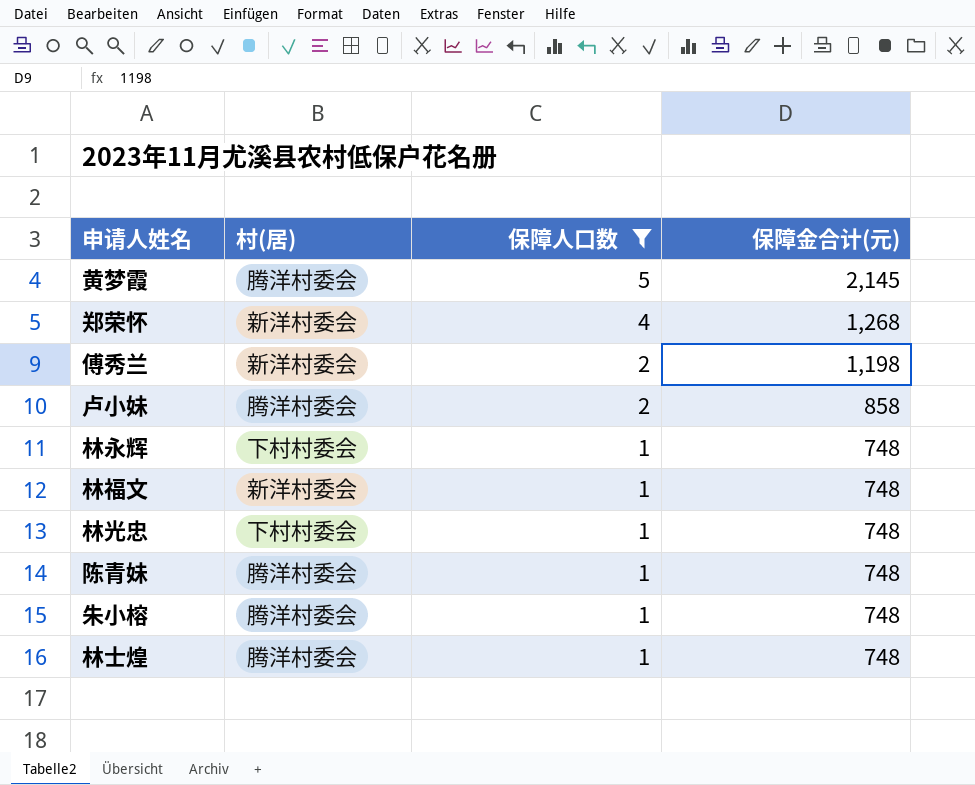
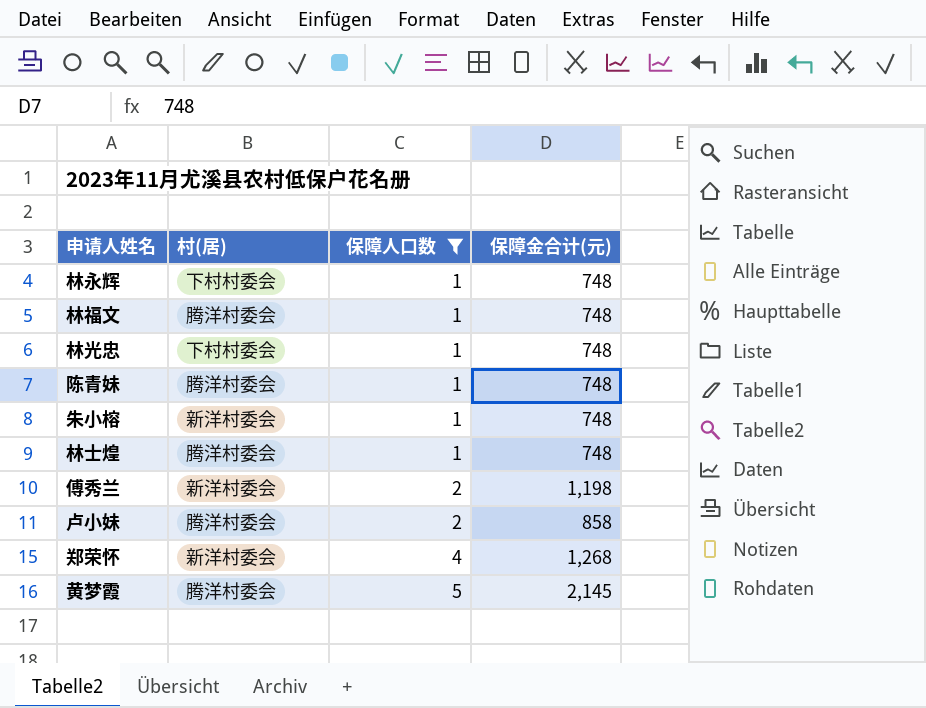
row order: 保障人口数 descending -> 保障人口数 ascending
林福文 | 村(居): 新洋村委会 -> 腾洋村委会
朱小榕 | 村(居): 腾洋村委会 -> 新洋村委会

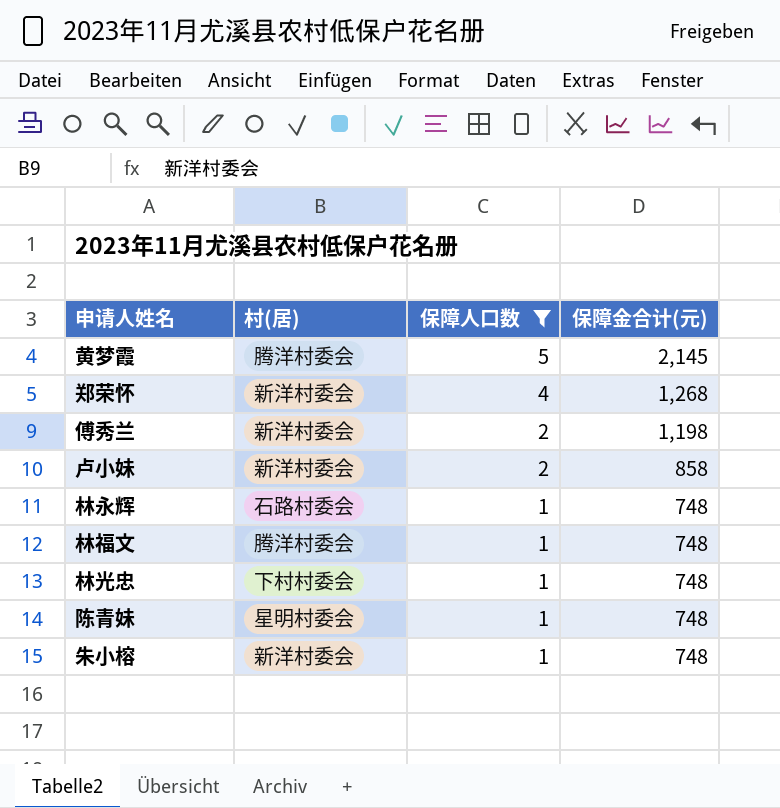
row order: 保障人口数 ascending -> 保障人口数 descending
row 林士煌: 腾洋村委会 | 1 | 748 -> none
卢小妹 | 村(居): 腾洋村委会 -> 新洋村委会
林永辉 | 村(居): 下村村委会 -> 石路村委会
陈青妹 | 村(居): 腾洋村委会 -> 星明村委会

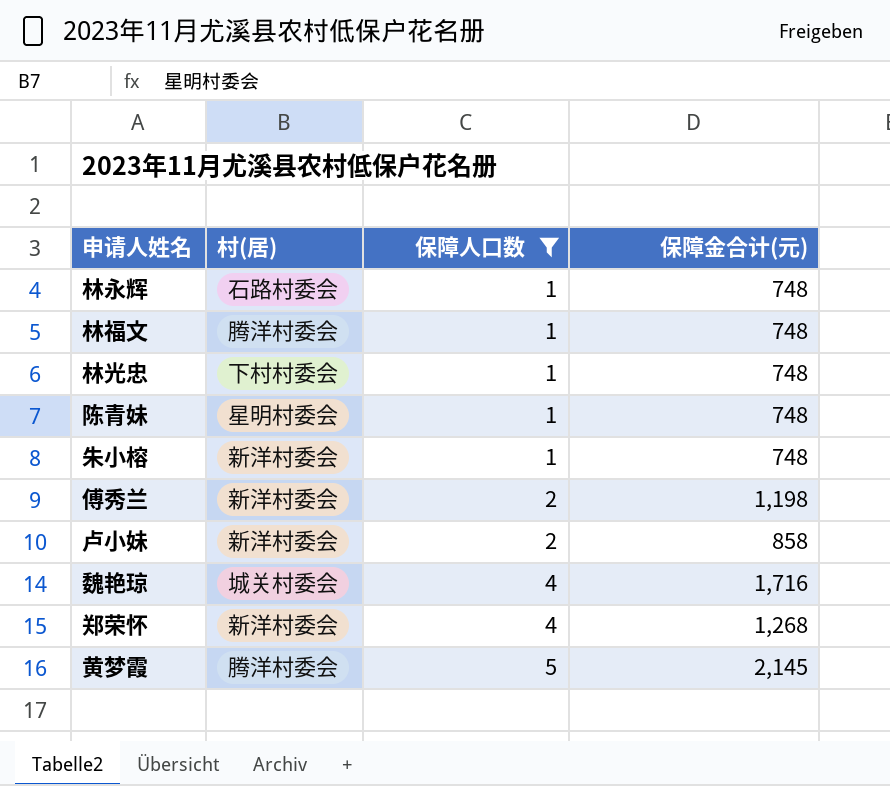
row order: 保障人口数 descending -> 保障人口数 ascending
row 魏艳琼: none -> 城关村委会 | 4 | 1,716

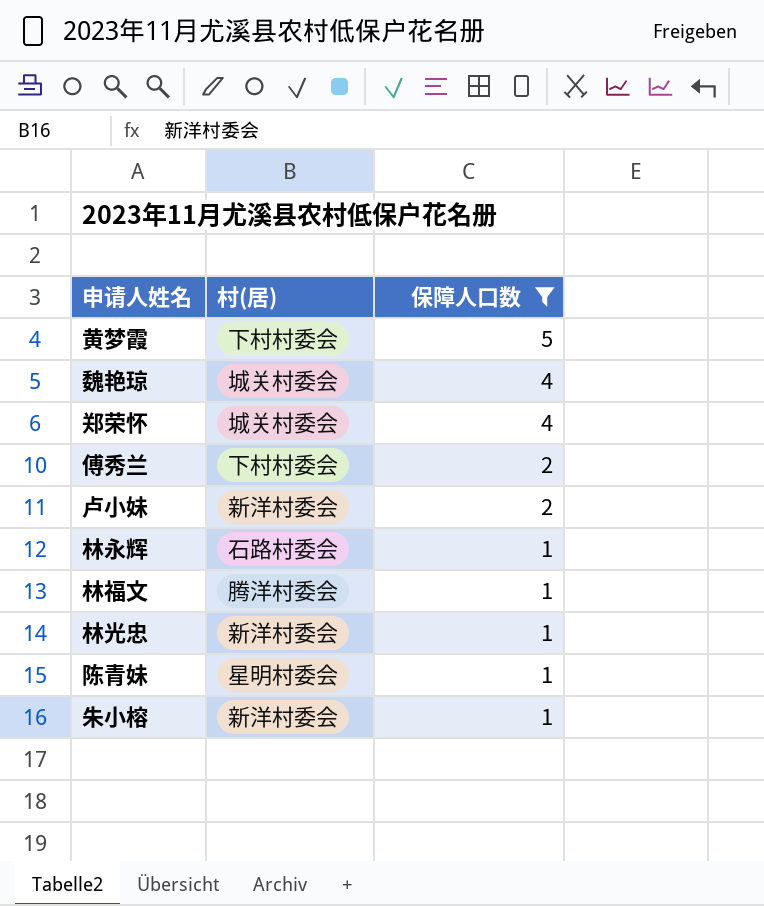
row order: 保障人口数 ascending -> 保障人口数 descending
column 保障金合计(元) | position: 4 -> none
黄梦霞 | 村(居): 腾洋村委会 -> 下村村委会
郑荣怀 | 村(居): 新洋村委会 -> 城关村委会
傅秀兰 | 村(居): 新洋村委会 -> 下村村委会
林光忠 | 村(居): 下村村委会 -> 新洋村委会

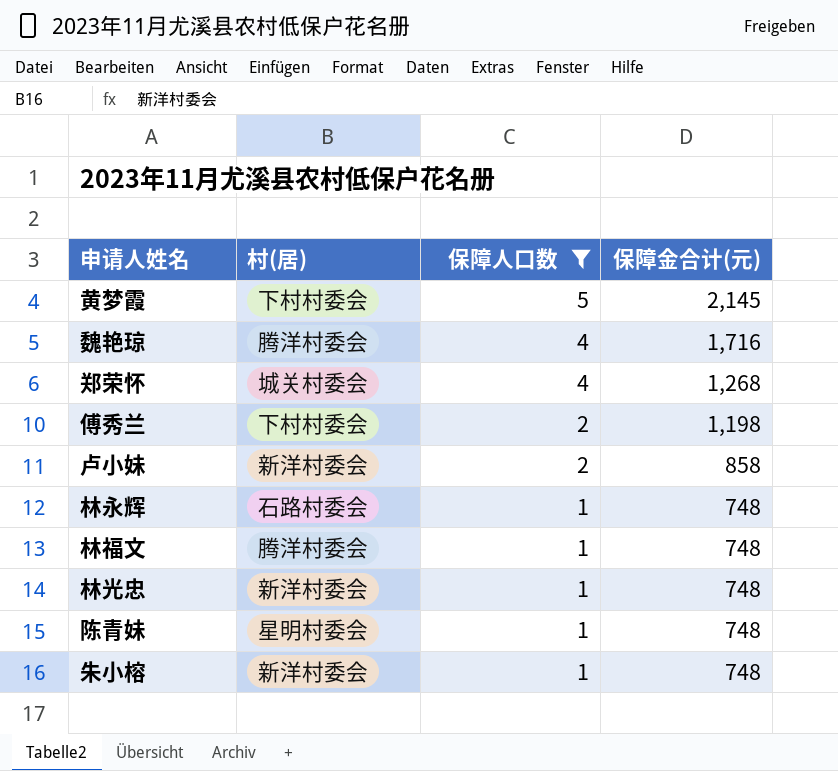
column 保障金合计(元) | position: none -> 4
魏艳琼 | 村(居): 城关村委会 -> 腾洋村委会

